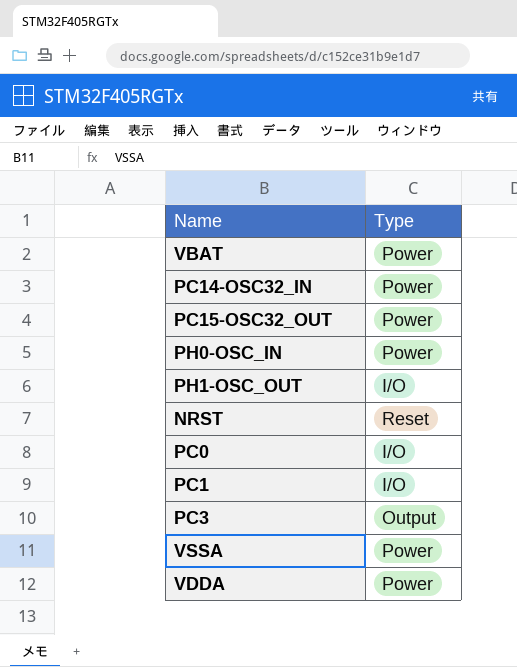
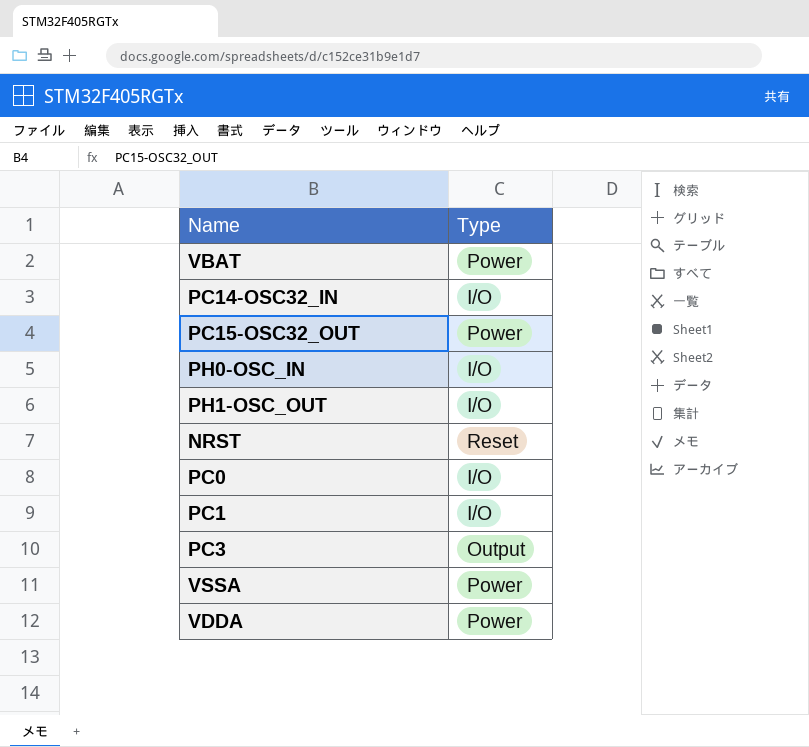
PC14-OSC32_IN | Type: Power -> I/O
PH0-OSC_IN | Type: Power -> I/O

